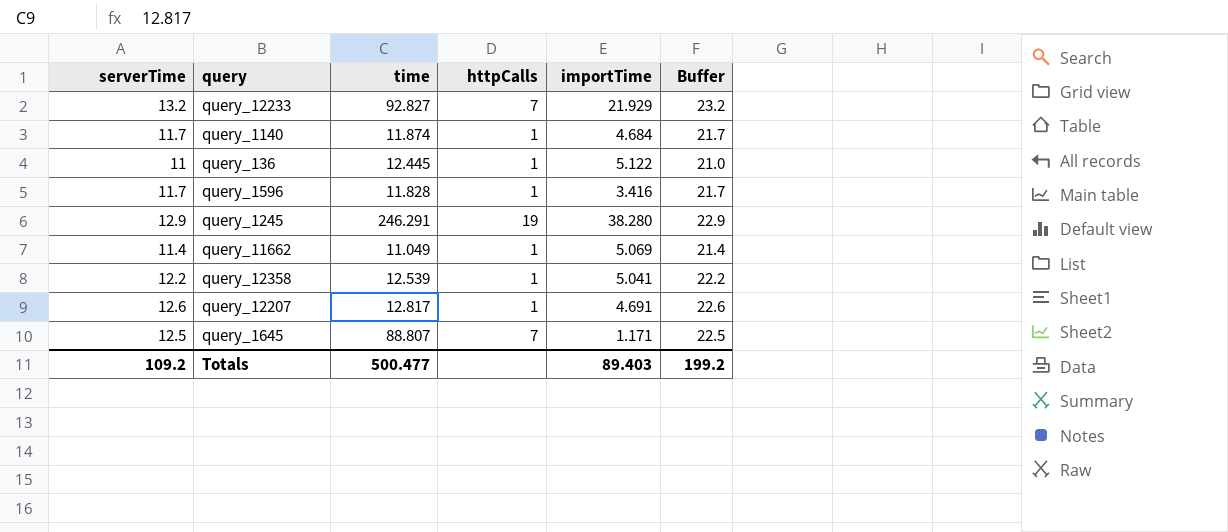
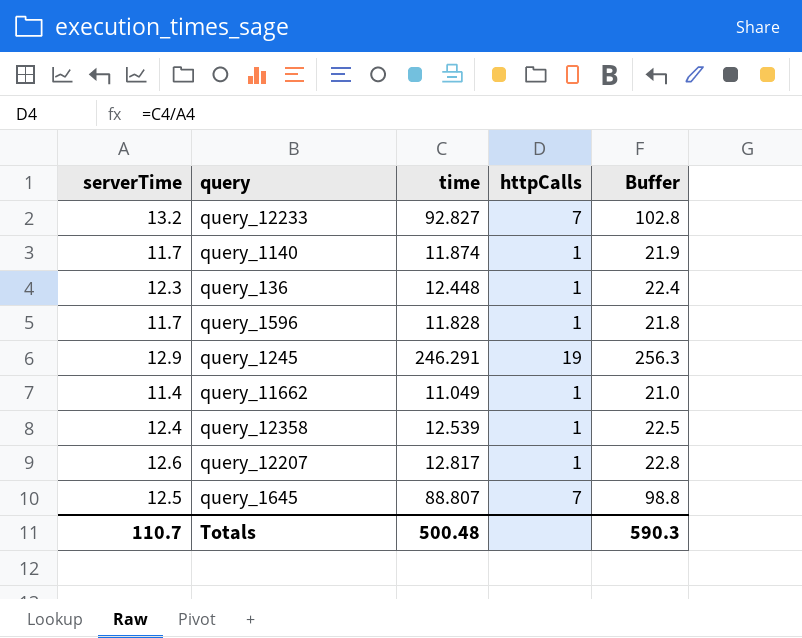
column importTime | position: 5 -> none
column Buffer | formula: [serverTime] + 10 -> [time] + 10
query_136 | serverTime: 11 -> 12.3
query_136 | time: 12.445 -> 12.448
query_12358 | serverTime: 12.2 -> 12.4
Totals | serverTime: 109.2 -> 110.7
Totals | time: 500.477 -> 500.48
Totals | Buffer: 199.2 -> 590.3

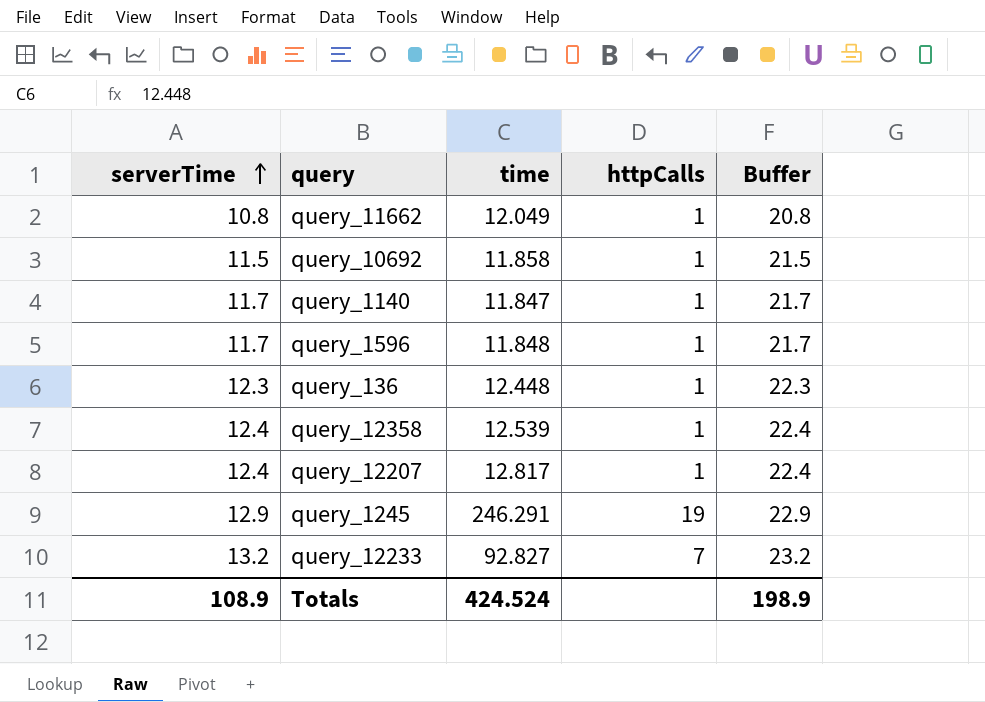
row order: none -> serverTime ascending
column Buffer | formula: [time] + 10 -> [serverTime] + 10
row query_1645: 12.5 | 88.807 | 7 | 98.8 -> none
query_11662 | serverTime: 11.4 -> 10.8
query_11662 | time: 11.049 -> 12.049
row query_10692: none -> 11.5 | 11.858 | 1 | 21.5
query_1140 | time: 11.874 -> 11.847
query_1596 | time: 11.828 -> 11.848
query_12207 | serverTime: 12.6 -> 12.4
Totals | serverTime: 110.7 -> 108.9
Totals | time: 500.48 -> 424.524
Totals | Buffer: 590.3 -> 198.9

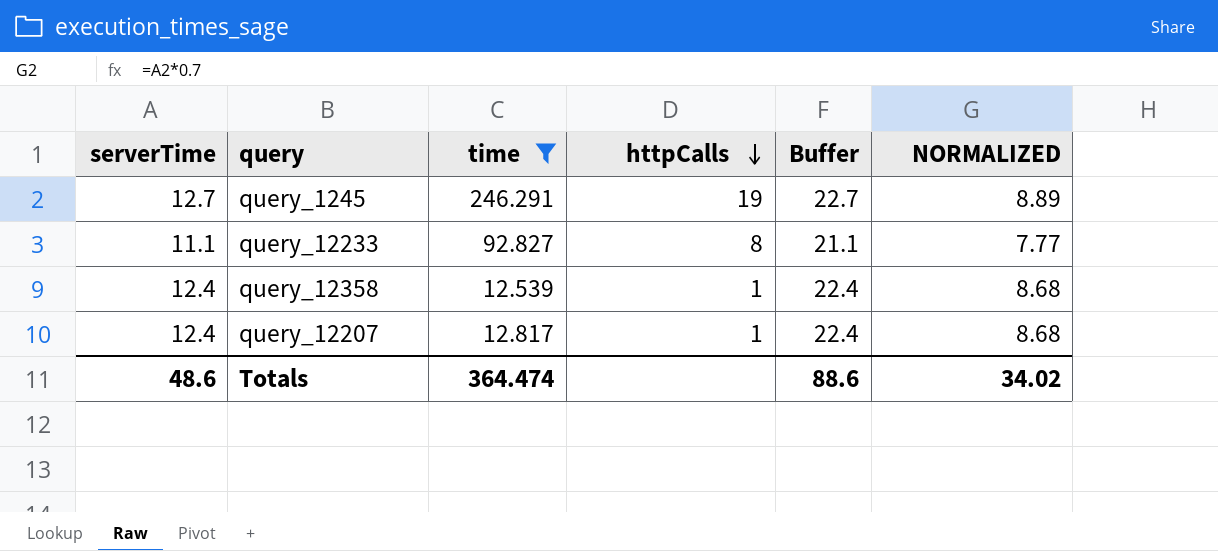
filter: none -> time >= 12.539
row order: serverTime ascending -> httpCalls descending
column NORMALIZED | formula: none -> [serverTime] * 0.7
query_1245 | serverTime: 12.9 -> 12.7
query_1245 | Buffer: 22.9 -> 22.7
query_12233 | serverTime: 13.2 -> 11.1
query_12233 | httpCalls: 7 -> 8
query_12233 | Buffer: 23.2 -> 21.1
Totals | serverTime: 108.9 -> 48.6
Totals | time: 424.524 -> 364.474
Totals | Buffer: 198.9 -> 88.6

